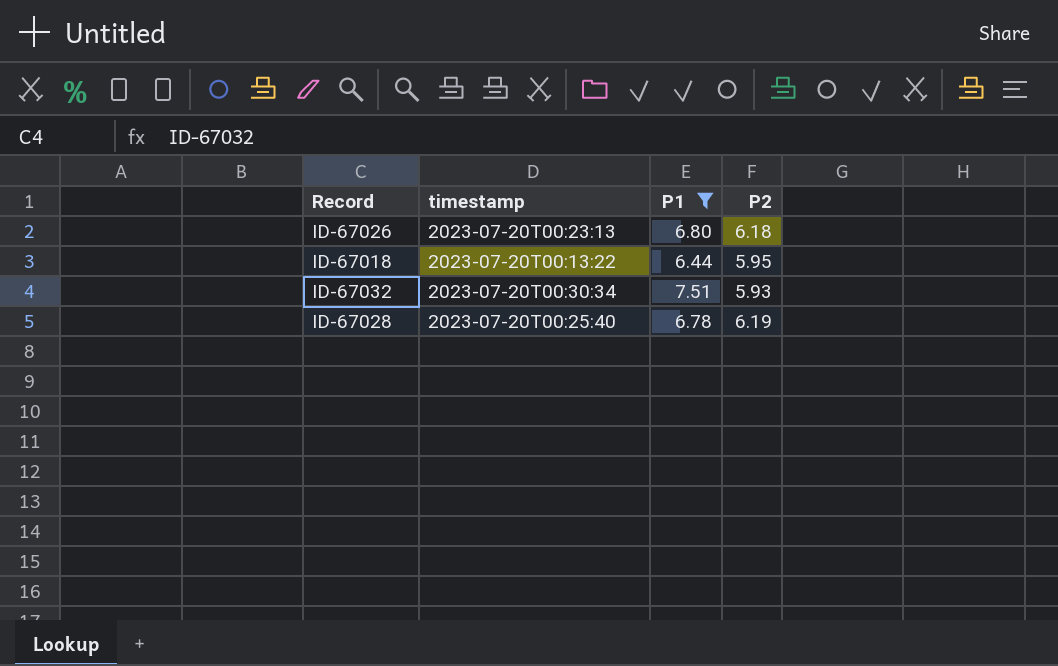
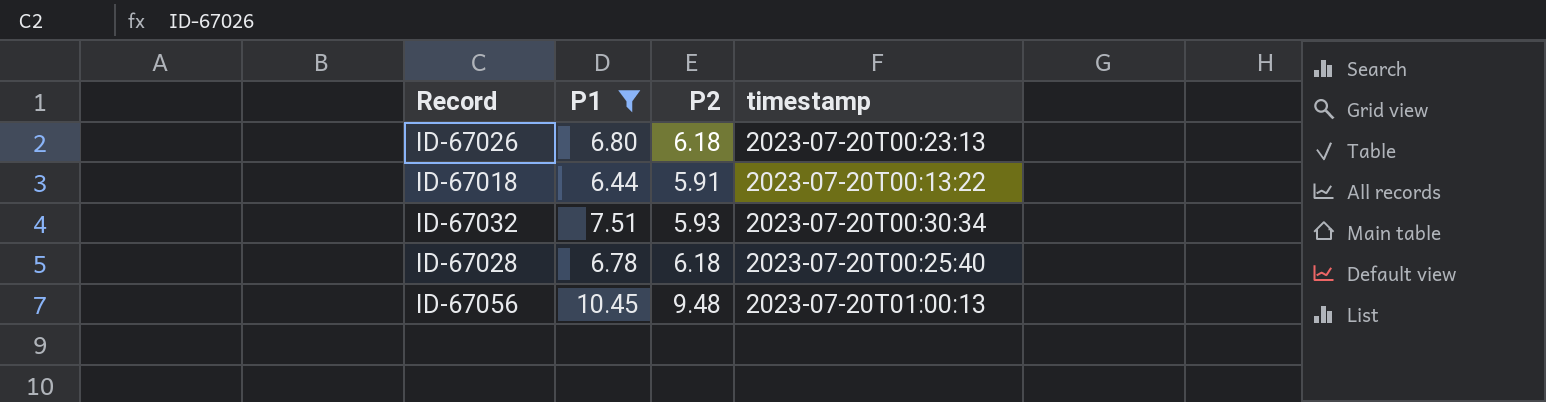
column timestamp | position: 2 -> 4
ID-67018 | P2: 5.95 -> 5.91
ID-67028 | P2: 6.19 -> 6.18
row ID-67056: none -> 10.45 | 9.48 | 2023-07-20T01:00:13

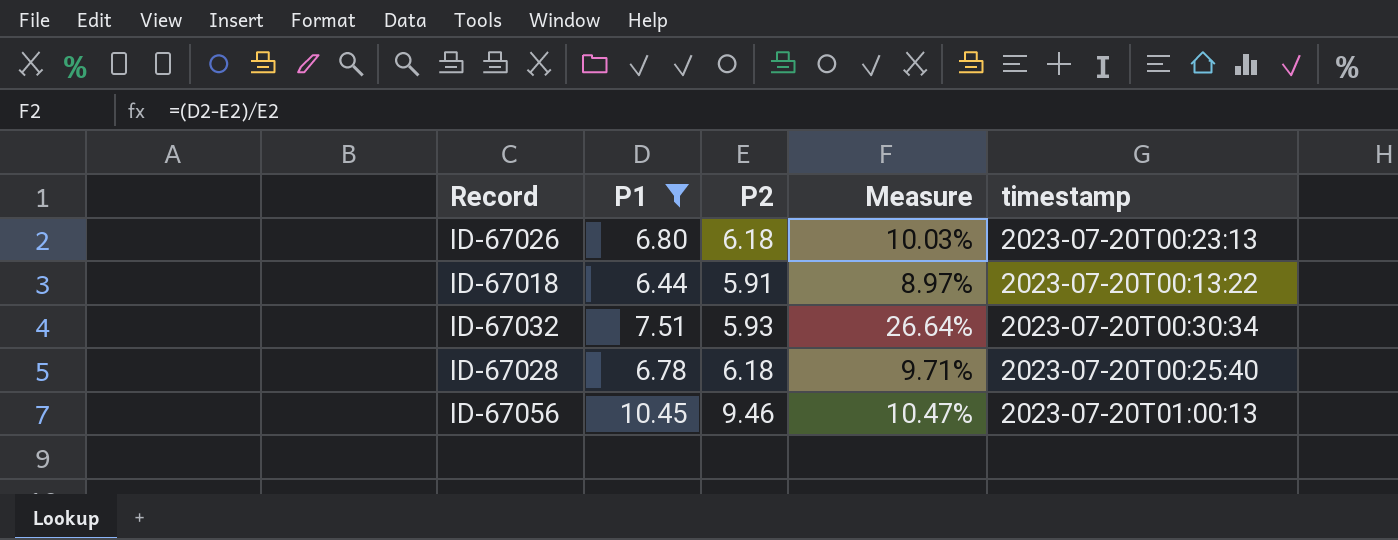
column Measure | formula: none -> ([P1] - [P2]) / [P2]
ID-67056 | P2: 9.48 -> 9.46

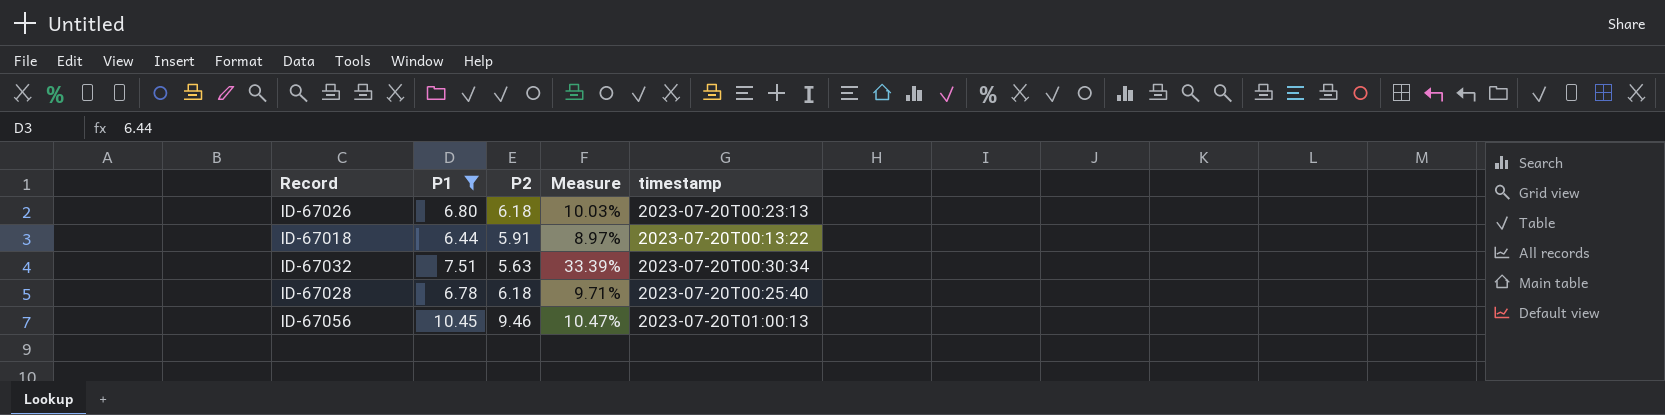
ID-67032 | P2: 5.93 -> 5.63
ID-67032 | Measure: 26.64% -> 33.39%

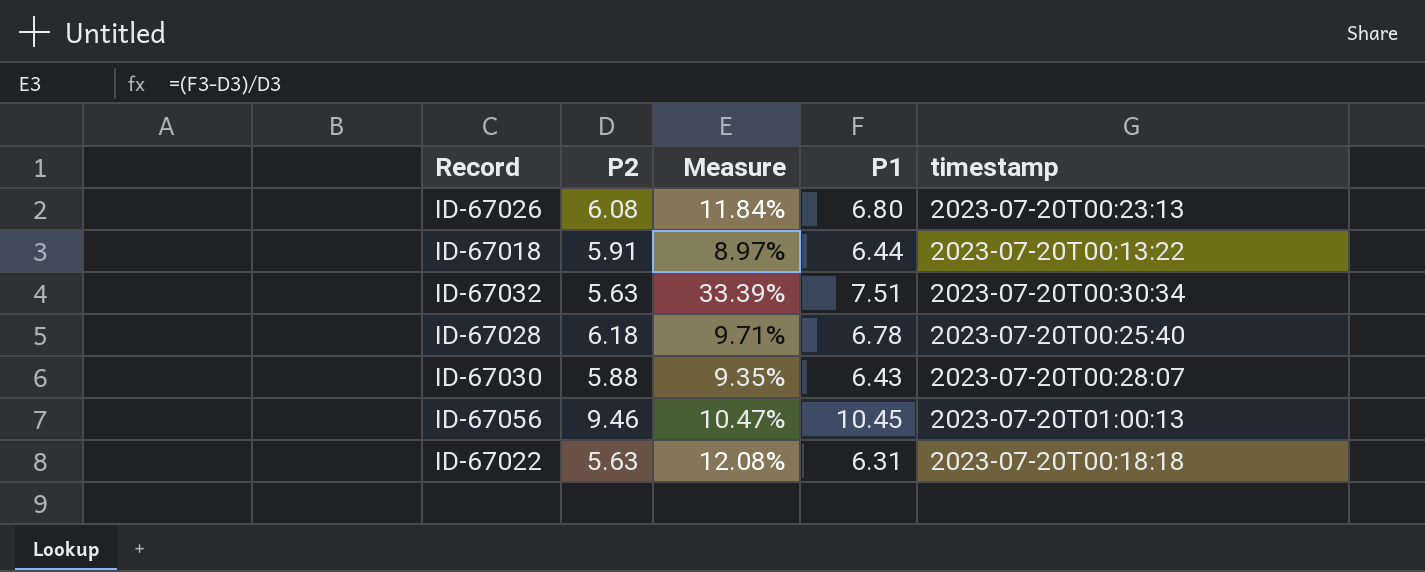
filter: P1 >= 6.44 -> none
column P1 | position: 2 -> 4
ID-67026 | P2: 6.18 -> 6.08
ID-67026 | Measure: 10.03% -> 11.84%

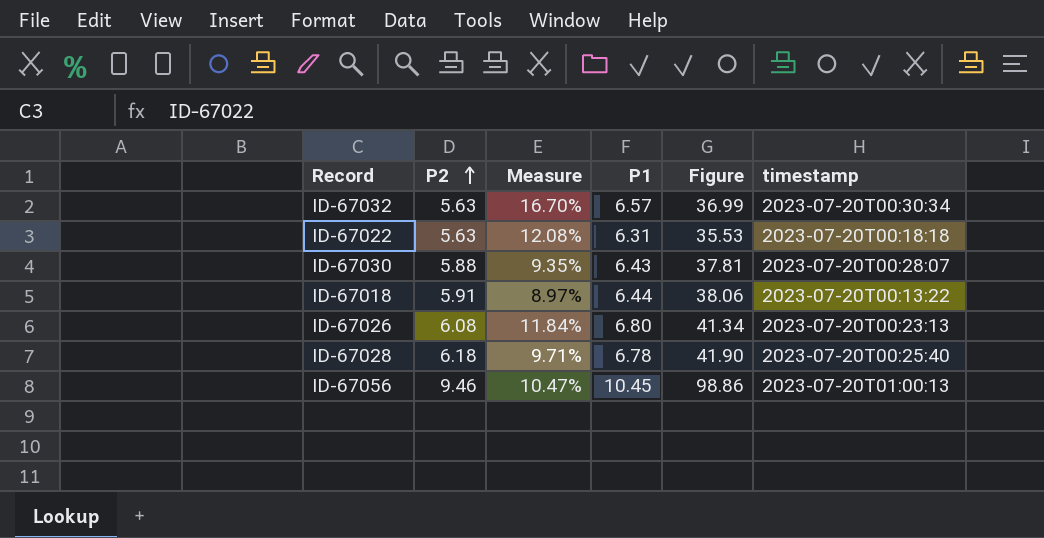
row order: none -> P2 ascending
column Figure | formula: none -> [P2] * [P1]
ID-67032 | Measure: 33.39% -> 16.70%
ID-67032 | P1: 7.51 -> 6.57

